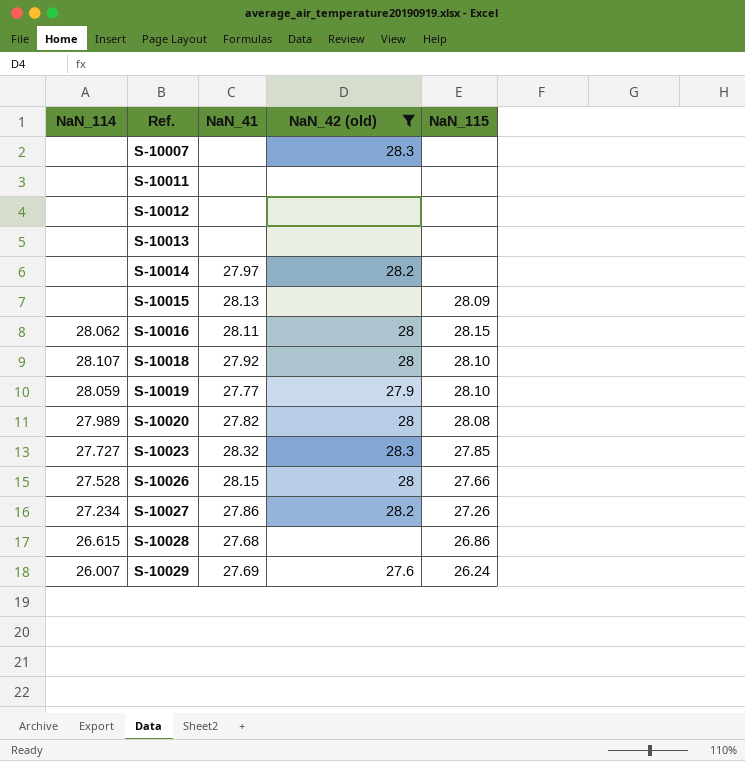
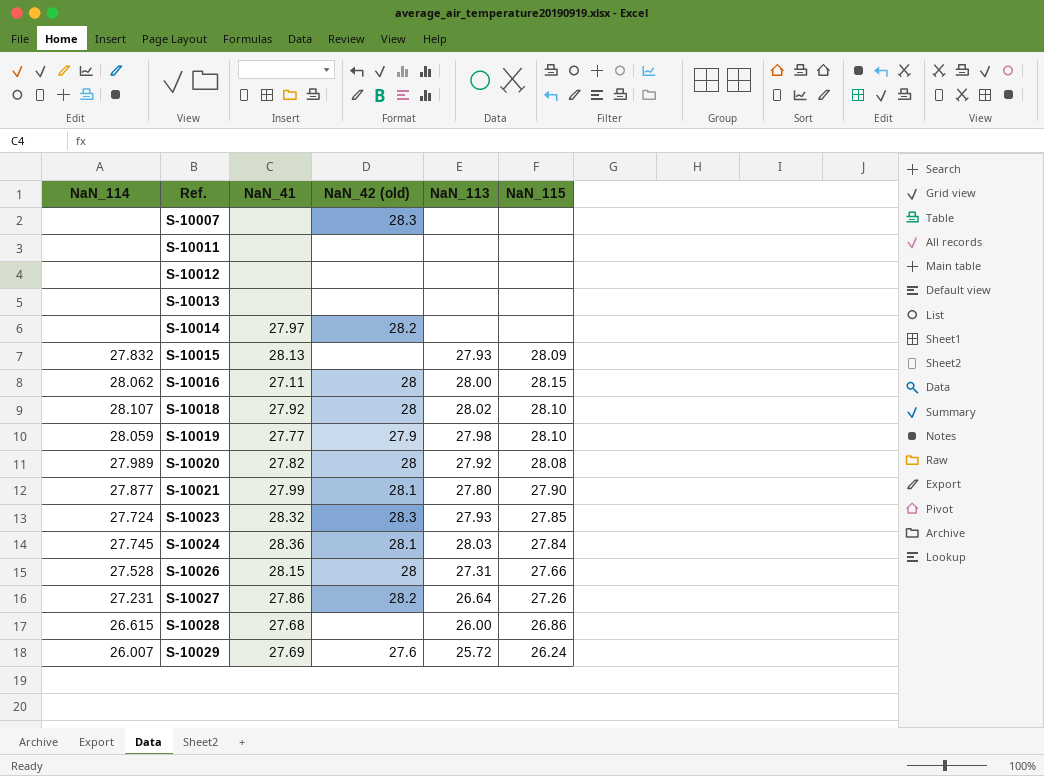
filter: NaN_42 (old) != 28.1 -> none
column NaN_113 | position: none -> 5
S-10015 | NaN_114: none -> 27.832
S-10016 | NaN_41: 28.11 -> 27.11
S-10023 | NaN_114: 27.727 -> 27.724
S-10027 | NaN_114: 27.234 -> 27.231

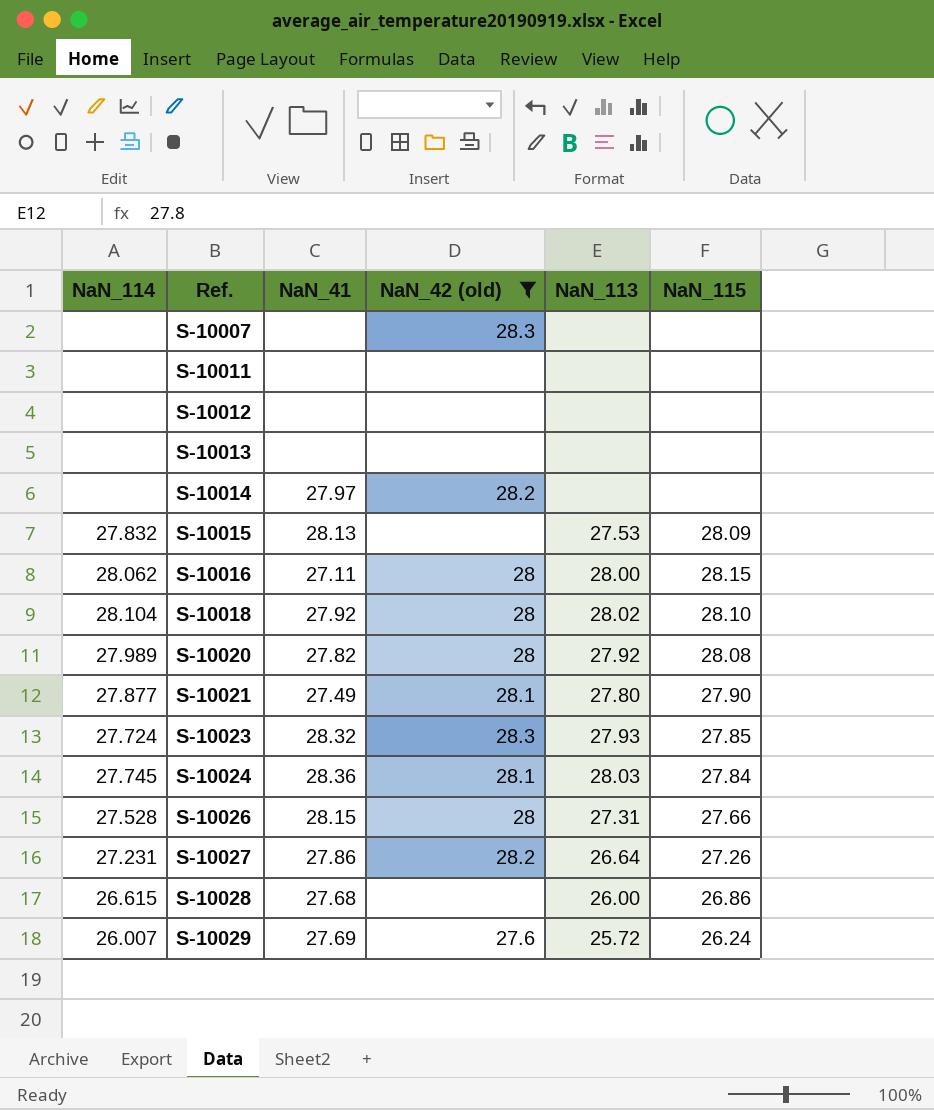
filter: none -> NaN_42 (old) != 27.9
S-10015 | NaN_113: 27.93 -> 27.53
S-10018 | NaN_114: 28.107 -> 28.104
S-10021 | NaN_41: 27.99 -> 27.49

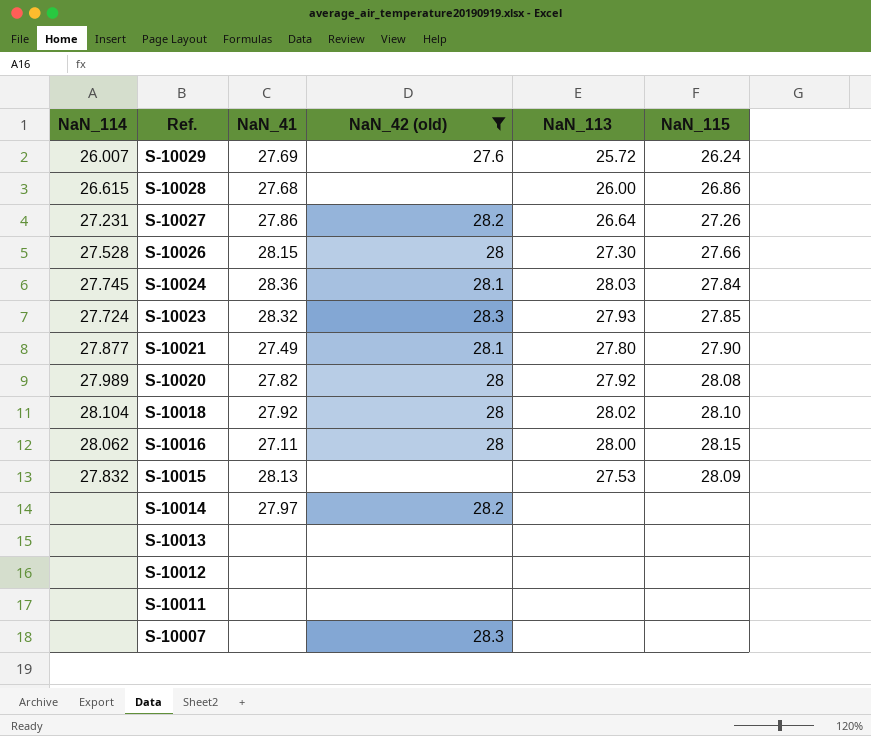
row order: Ref. ascending -> Ref. descending
S-10026 | NaN_113: 27.31 -> 27.30

